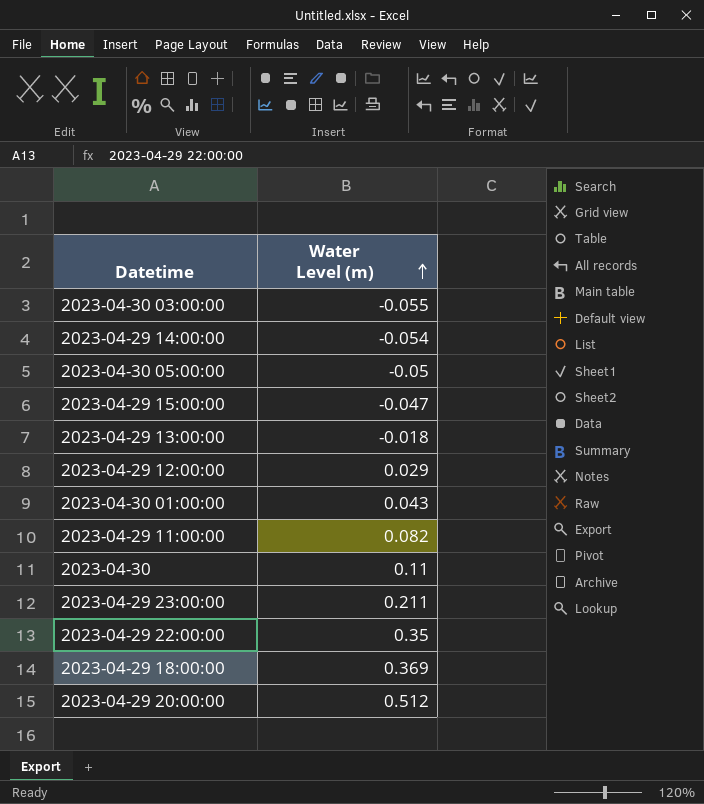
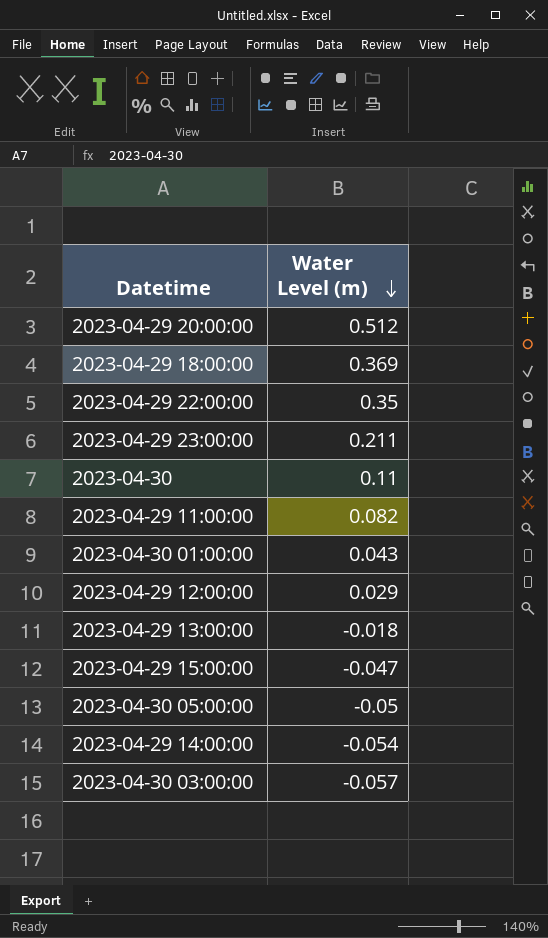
row order: Water Level (m) ascending -> Water Level (m) descending
2023-04-30 03:00:00 | Water Level (m): -0.055 -> -0.057

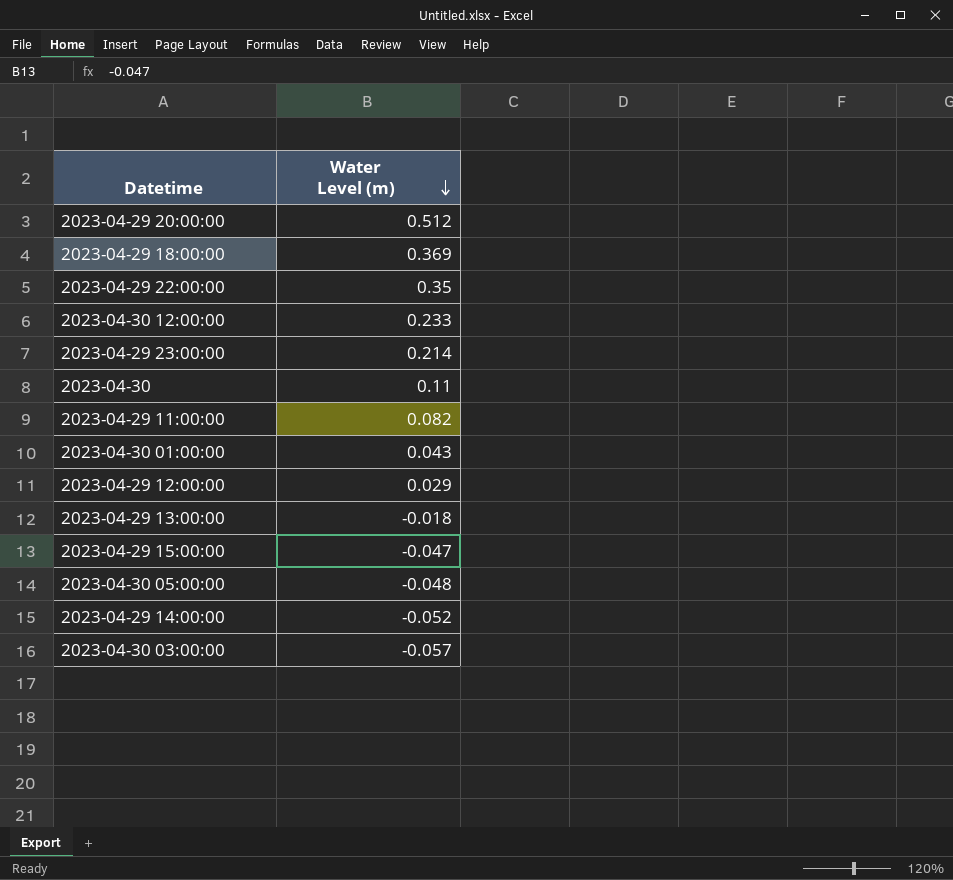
row 2023-04-30 12:00:00: none -> 0.233
2023-04-29 23:00:00 | Water Level (m): 0.211 -> 0.214
2023-04-30 05:00:00 | Water Level (m): -0.05 -> -0.048
2023-04-29 14:00:00 | Water Level (m): -0.054 -> -0.052

